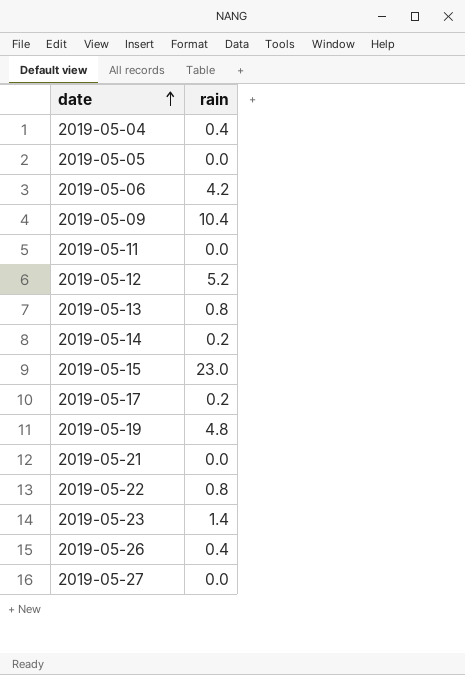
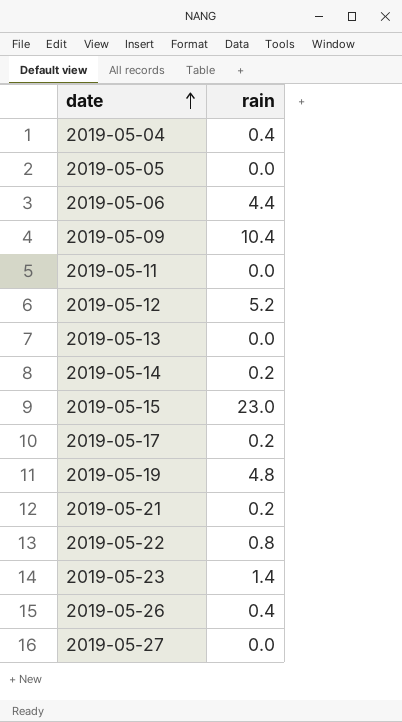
2019-05-06 | rain: 4.2 -> 4.4
2019-05-13 | rain: 0.8 -> 0.0
2019-05-21 | rain: 0.0 -> 0.2

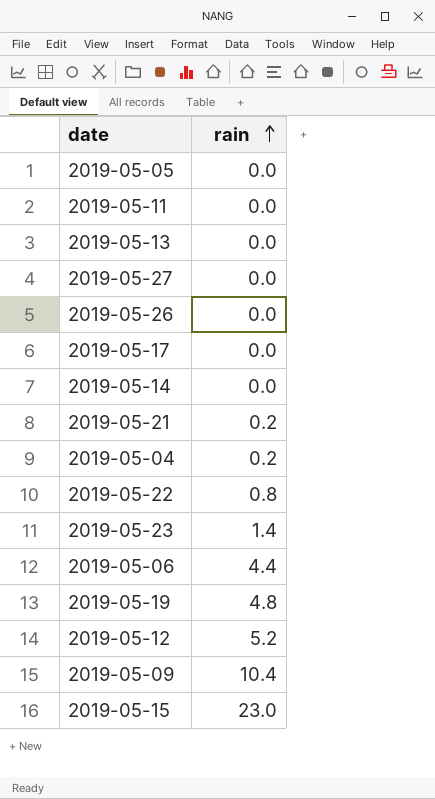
row order: date ascending -> rain ascending
2019-05-26 | rain: 0.4 -> 0.0
2019-05-17 | rain: 0.2 -> 0.0
2019-05-14 | rain: 0.2 -> 0.0
2019-05-04 | rain: 0.4 -> 0.2

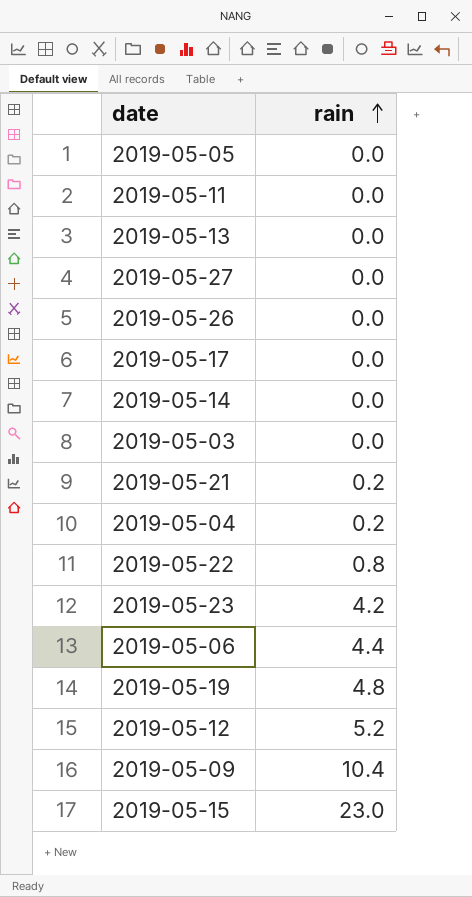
row 2019-05-03: none -> 0.0
2019-05-23 | rain: 1.4 -> 4.2

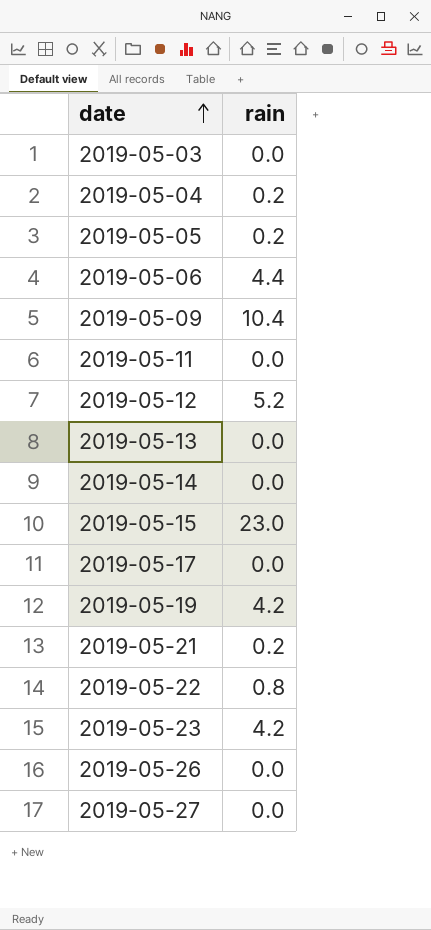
row order: rain ascending -> date ascending
2019-05-05 | rain: 0.0 -> 0.2
2019-05-19 | rain: 4.8 -> 4.2

